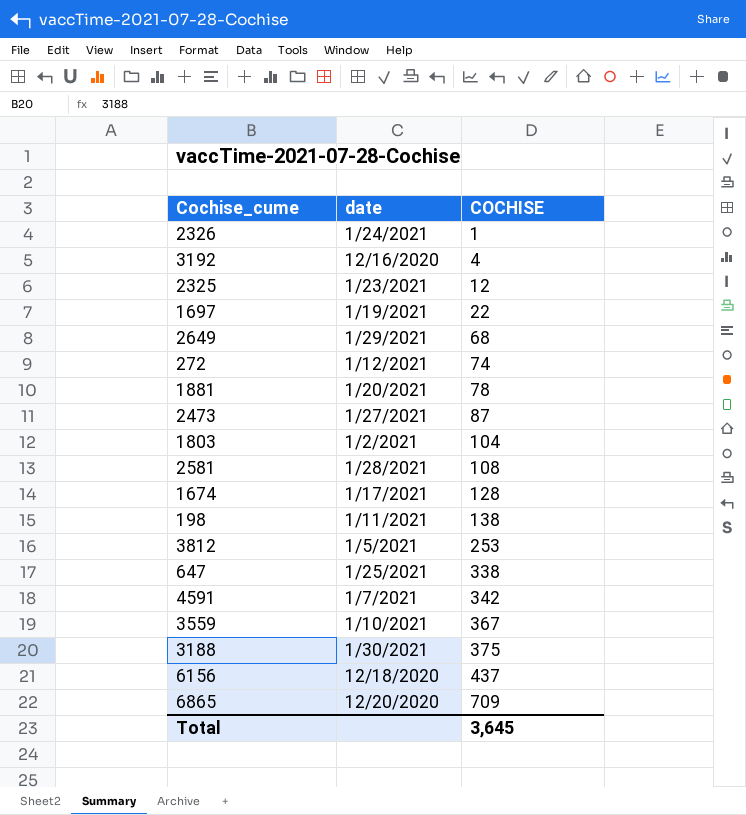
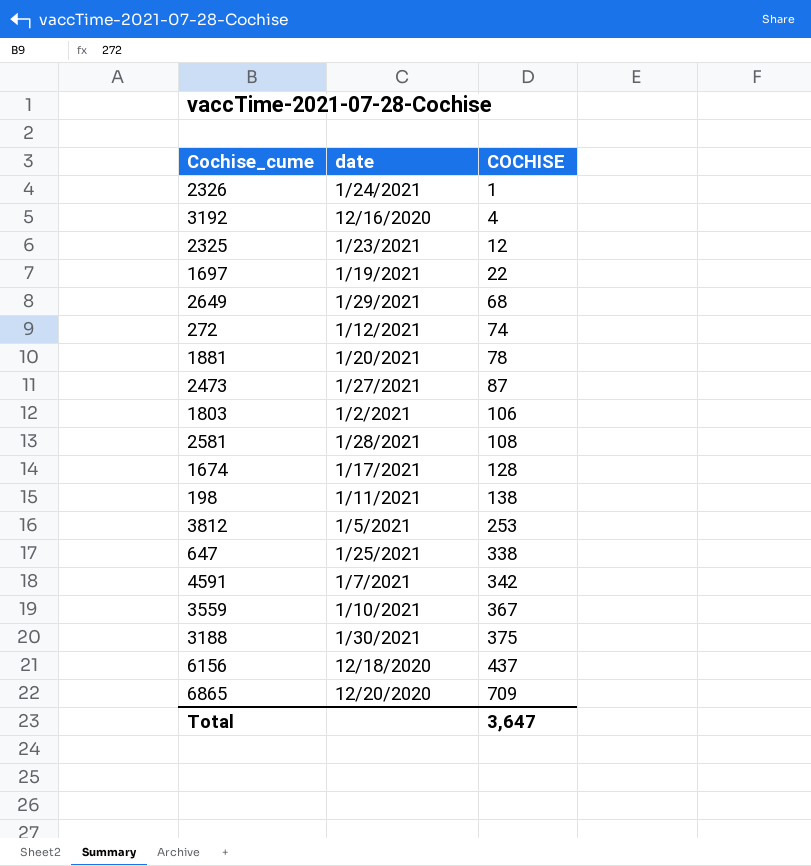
1803 | COCHISE: 104 -> 106
Total | COCHISE: 3,645 -> 3,647

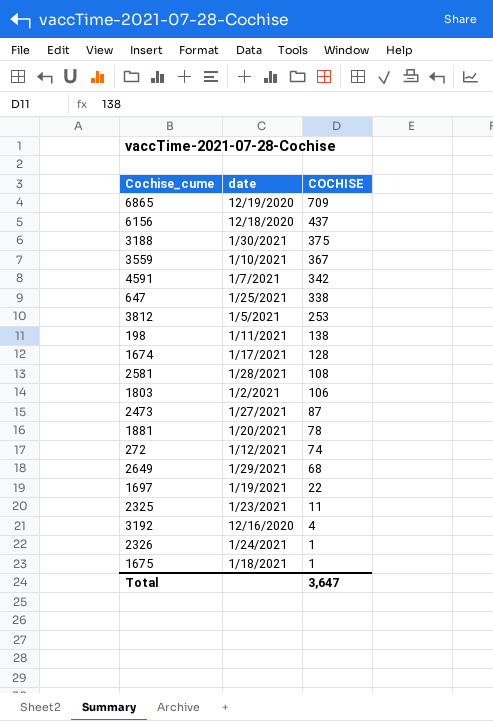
row order: COCHISE ascending -> COCHISE descending
6865 | date: 12/20/2020 -> 12/19/2020
2325 | COCHISE: 12 -> 11
row 1675: none -> 1/18/2021 | 1

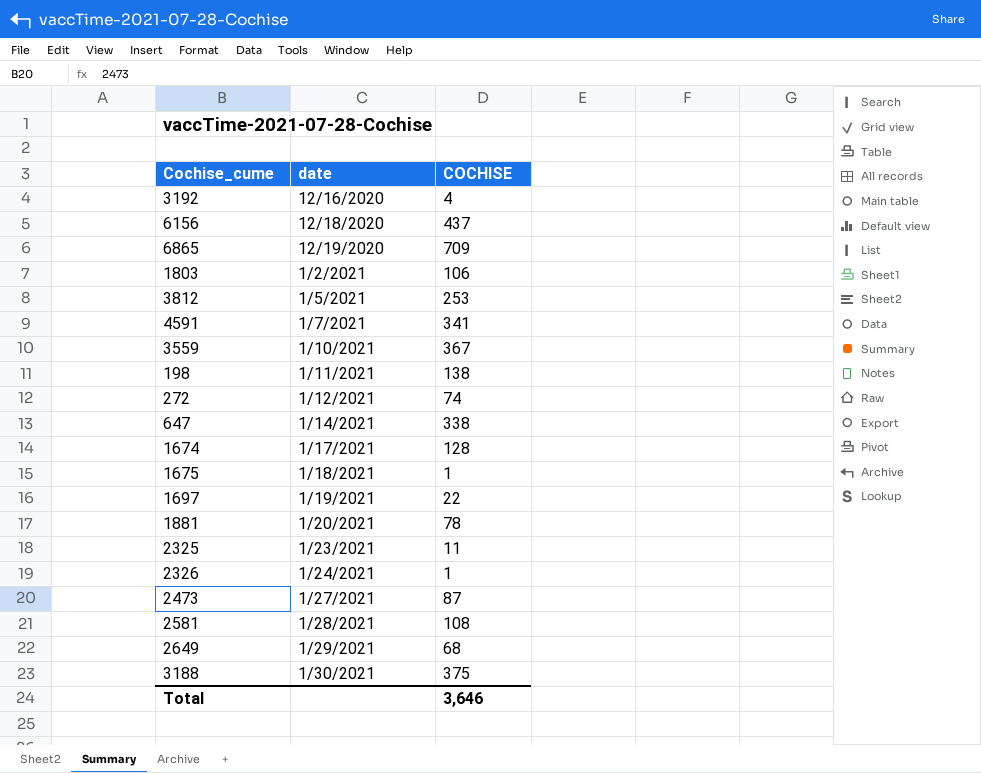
row order: COCHISE descending -> date ascending
4591 | COCHISE: 342 -> 341
647 | date: 1/25/2021 -> 1/14/2021
Total | COCHISE: 3,647 -> 3,646

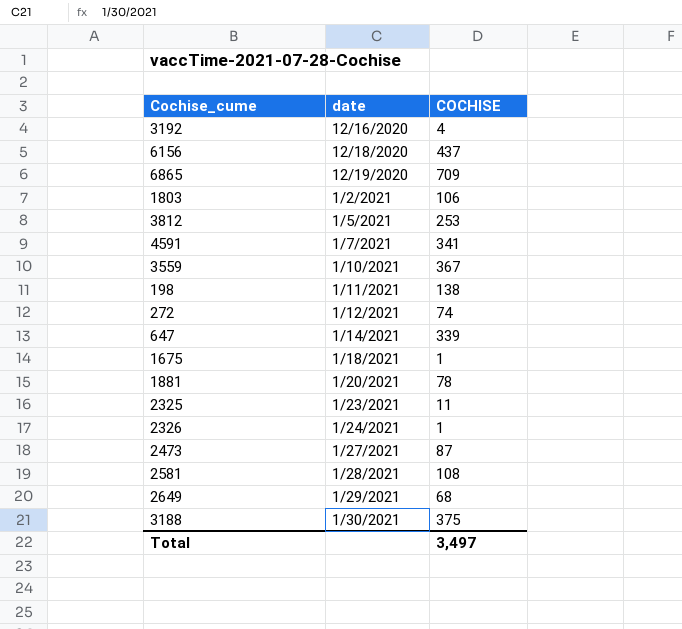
row 1674: 1/17/2021 | 128 -> none
row 1697: 1/19/2021 | 22 -> none
647 | COCHISE: 338 -> 339
Total | COCHISE: 3,646 -> 3,497

